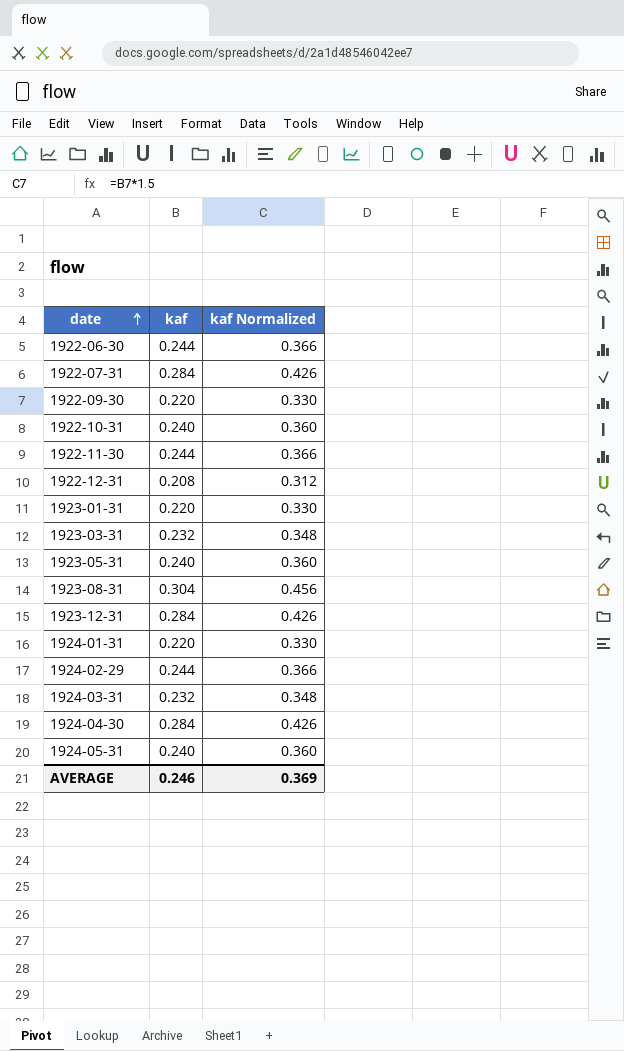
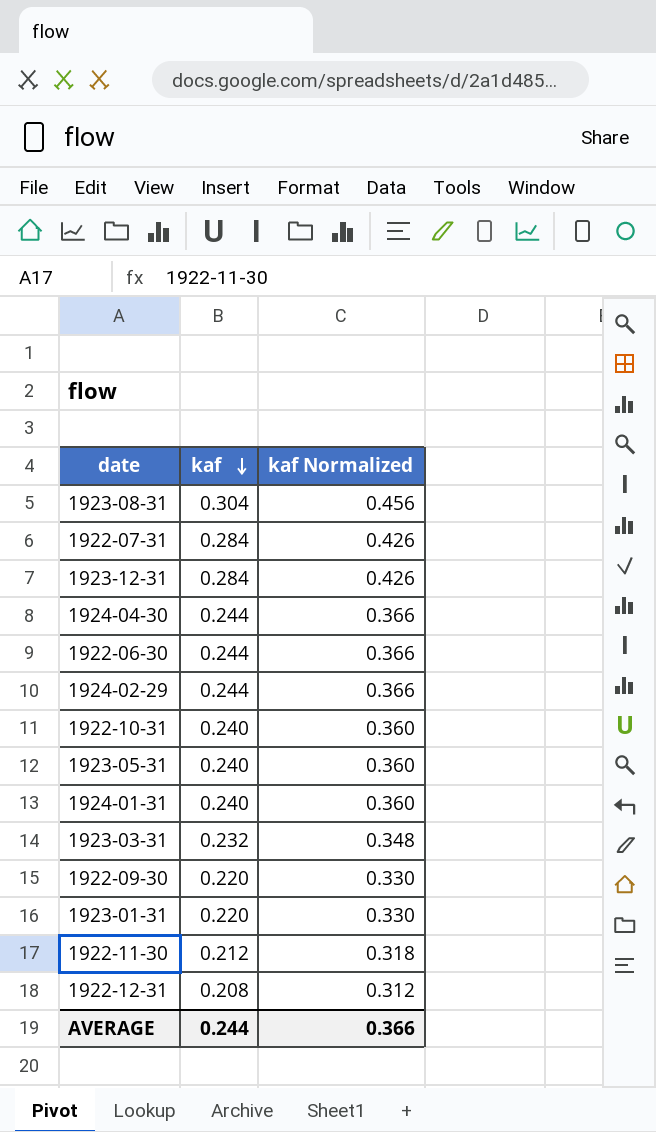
row order: date ascending -> kaf descending
row 1924-03-31: 0.232 | 0.348 -> none
row 1924-05-31: 0.240 | 0.360 -> none
1924-04-30 | kaf: 0.284 -> 0.244
1924-04-30 | kaf Normalized: 0.426 -> 0.366
1924-01-31 | kaf: 0.220 -> 0.240
1924-01-31 | kaf Normalized: 0.330 -> 0.360
1922-11-30 | kaf: 0.244 -> 0.212
1922-11-30 | kaf Normalized: 0.366 -> 0.318
AVERAGE | kaf: 0.246 -> 0.244
AVERAGE | kaf Normalized: 0.369 -> 0.366

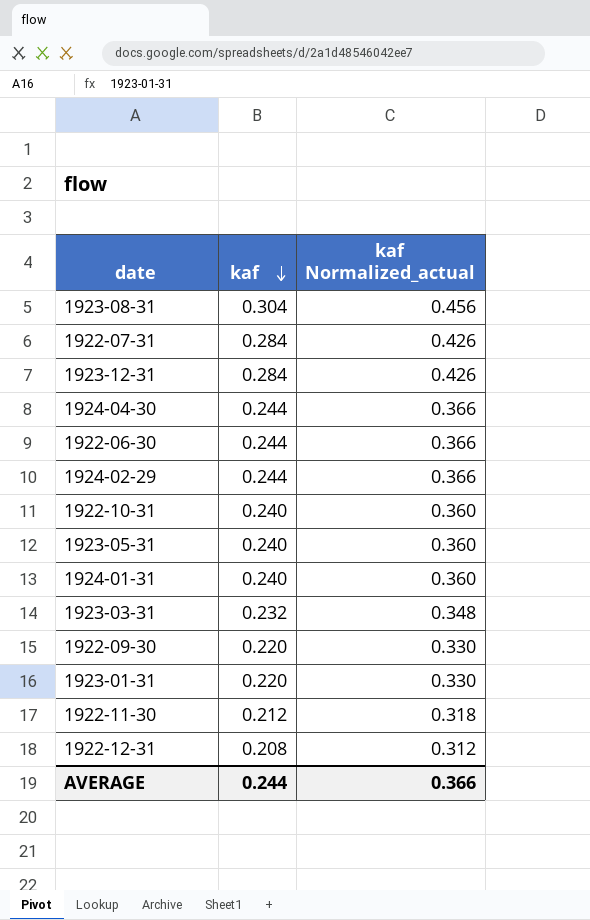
column name: kaf Normalized -> kaf Normalized_actual

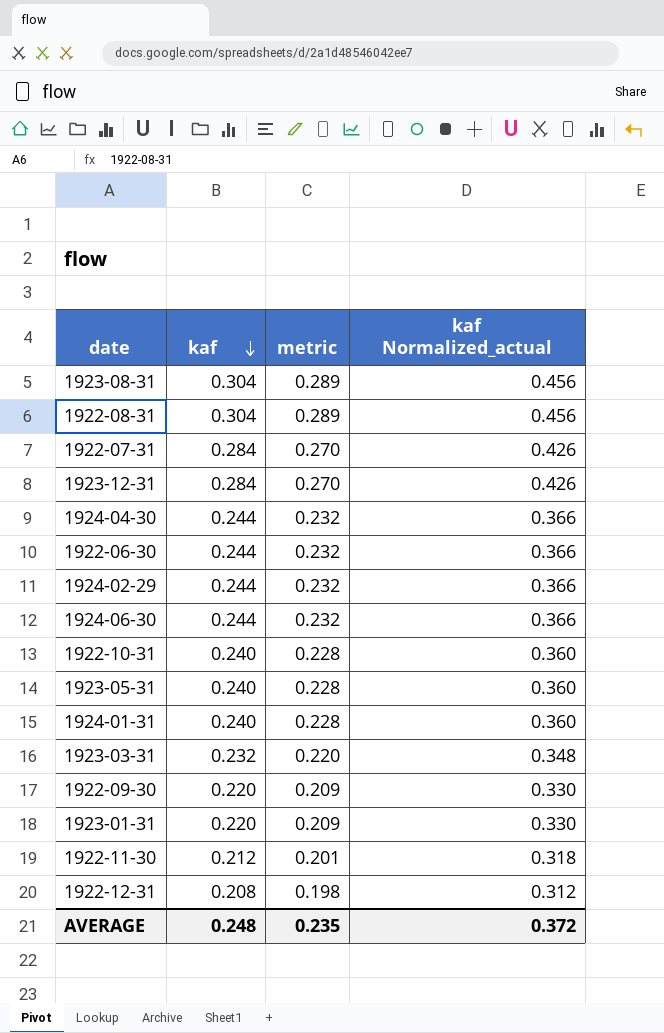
column metric | formula: none -> [kaf] * 0.95
row 1922-08-31: none -> 0.304 | 0.289 | 0.456
row 1924-06-30: none -> 0.244 | 0.232 | 0.366
AVERAGE | kaf: 0.244 -> 0.248
AVERAGE | kaf Normalized_actual: 0.366 -> 0.372

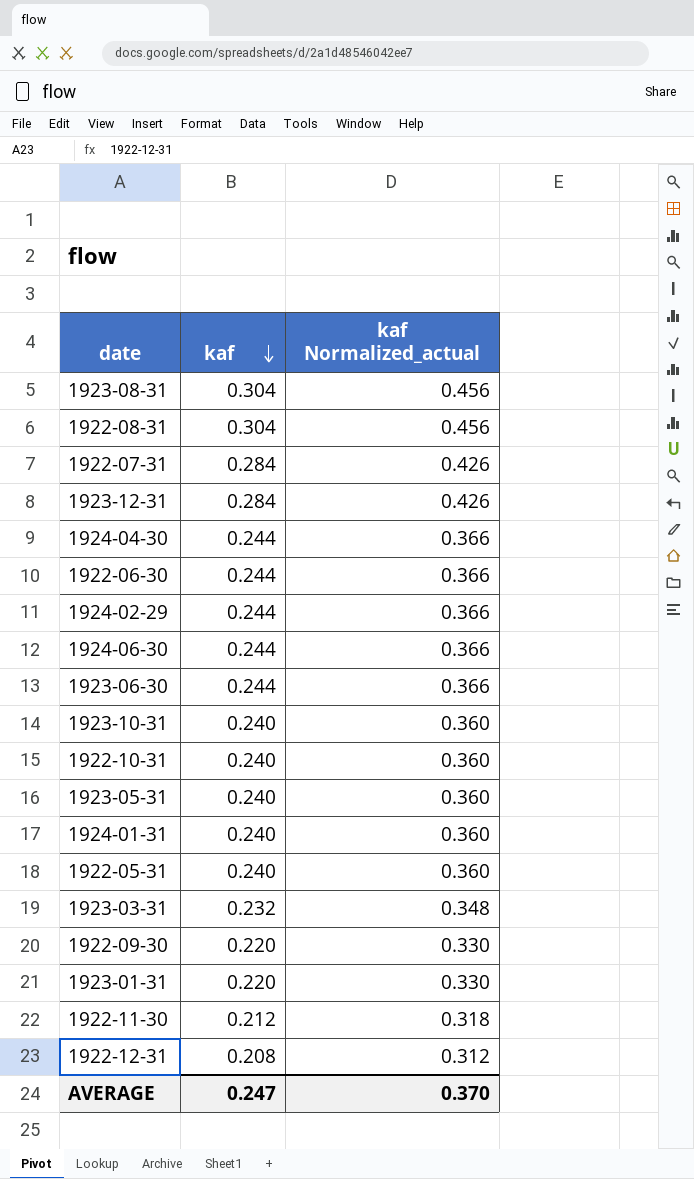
column metric | formula: [kaf] * 0.95 -> none
row 1923-06-30: none -> 0.244 | 0.366
row 1923-10-31: none -> 0.240 | 0.360
row 1922-05-31: none -> 0.240 | 0.360
AVERAGE | kaf: 0.248 -> 0.247
AVERAGE | kaf Normalized_actual: 0.372 -> 0.370

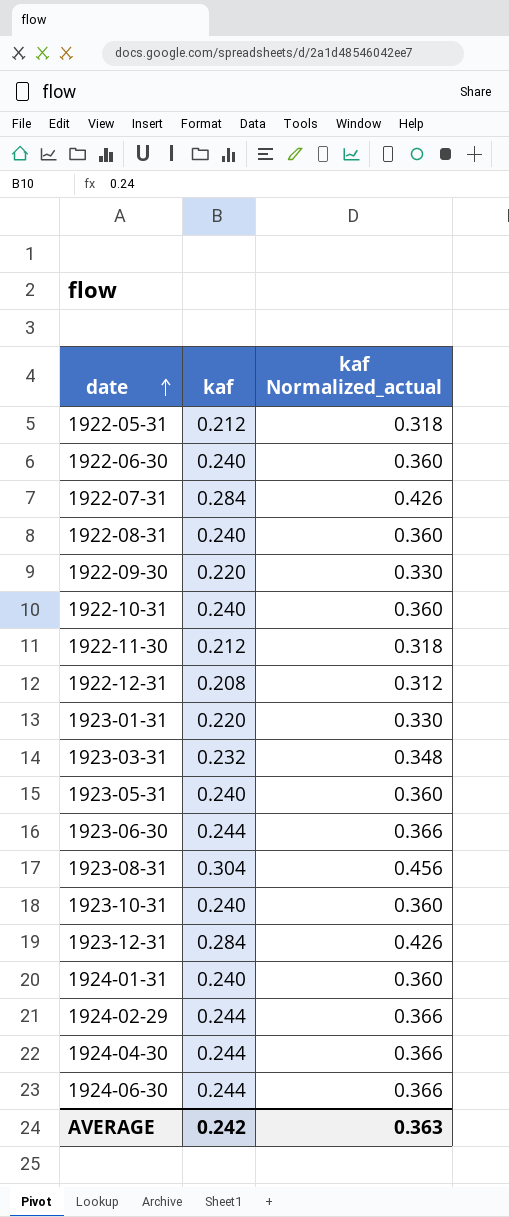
row order: kaf descending -> date ascending
1922-05-31 | kaf: 0.240 -> 0.212
1922-05-31 | kaf Normalized_actual: 0.360 -> 0.318
1922-06-30 | kaf: 0.244 -> 0.240
1922-06-30 | kaf Normalized_actual: 0.366 -> 0.360
1922-08-31 | kaf: 0.304 -> 0.240
1922-08-31 | kaf Normalized_actual: 0.456 -> 0.360
AVERAGE | kaf: 0.247 -> 0.242
AVERAGE | kaf Normalized_actual: 0.370 -> 0.363

